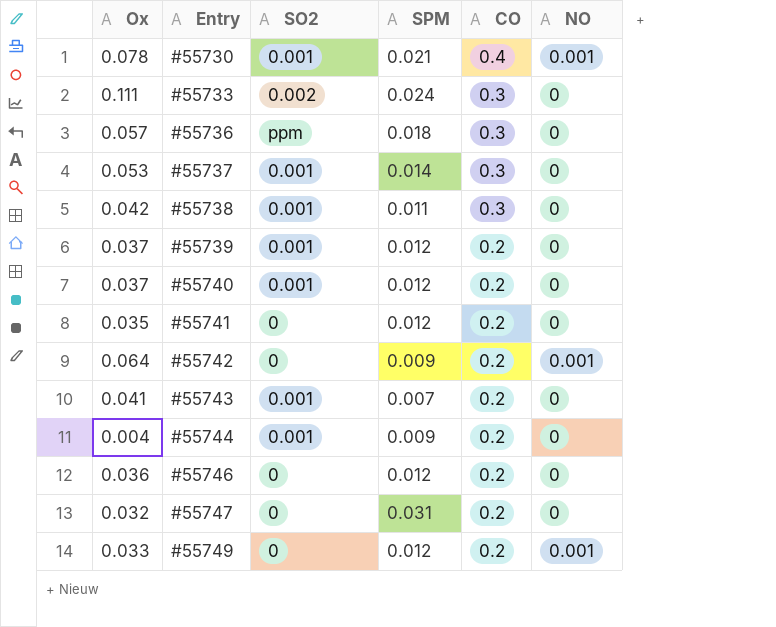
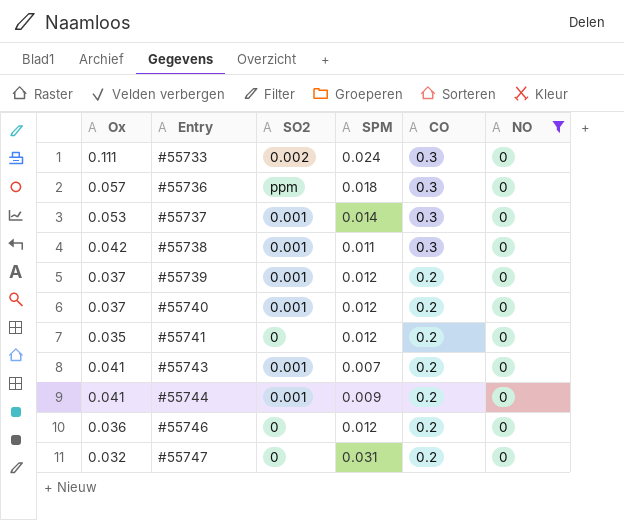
filter: none -> NO = 0
#55744 | Ox: 0.004 -> 0.041

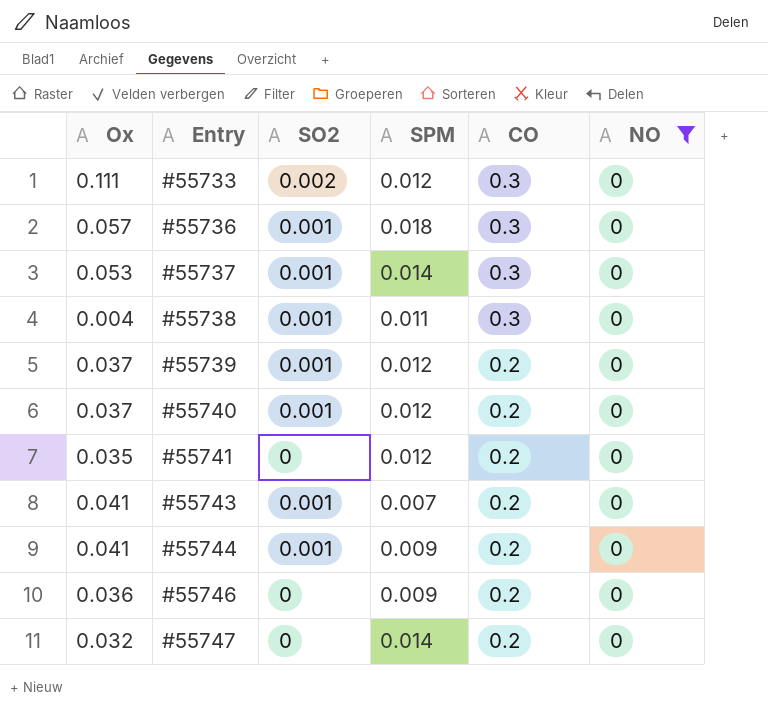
#55733 | SPM: 0.024 -> 0.012
#55736 | SO2: ppm -> 0.001
#55738 | Ox: 0.042 -> 0.004
#55746 | SPM: 0.012 -> 0.009
#55747 | SPM: 0.031 -> 0.014

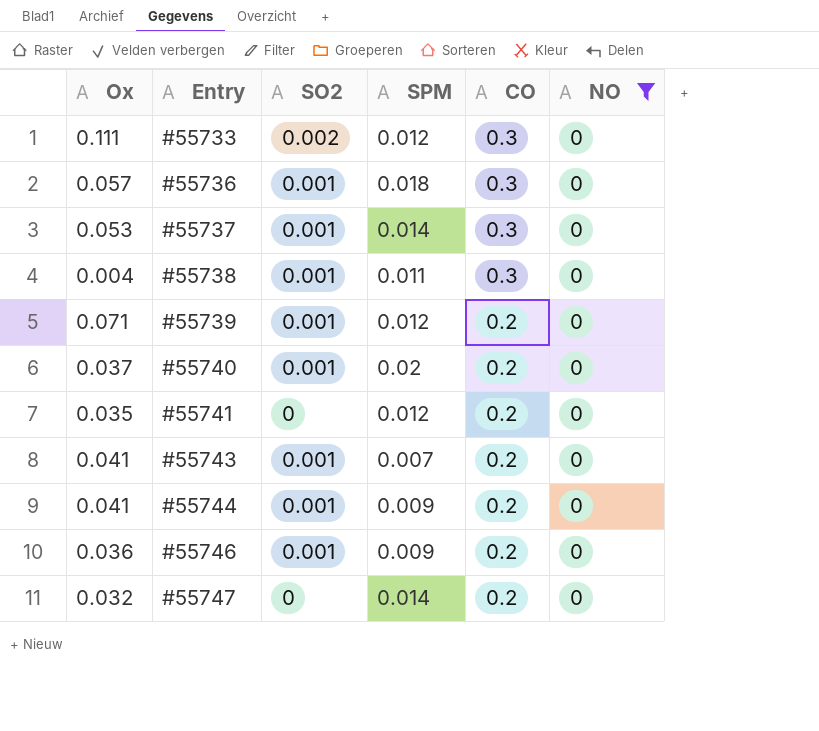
#55739 | Ox: 0.037 -> 0.071
#55740 | SPM: 0.012 -> 0.02
#55746 | SO2: 0 -> 0.001

